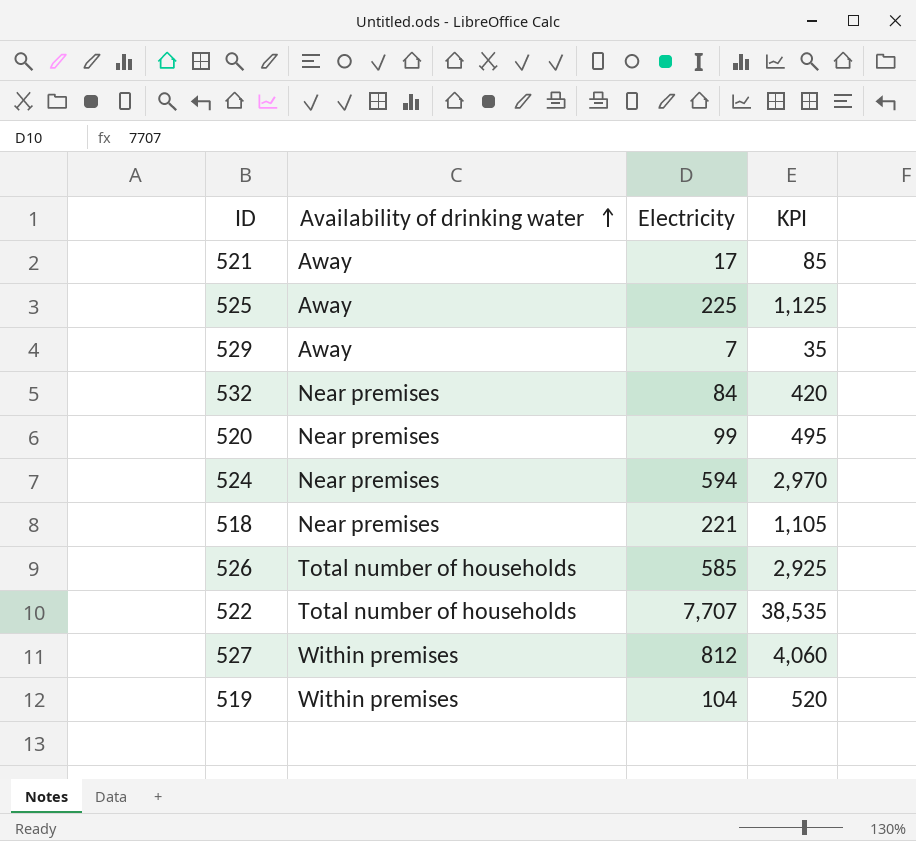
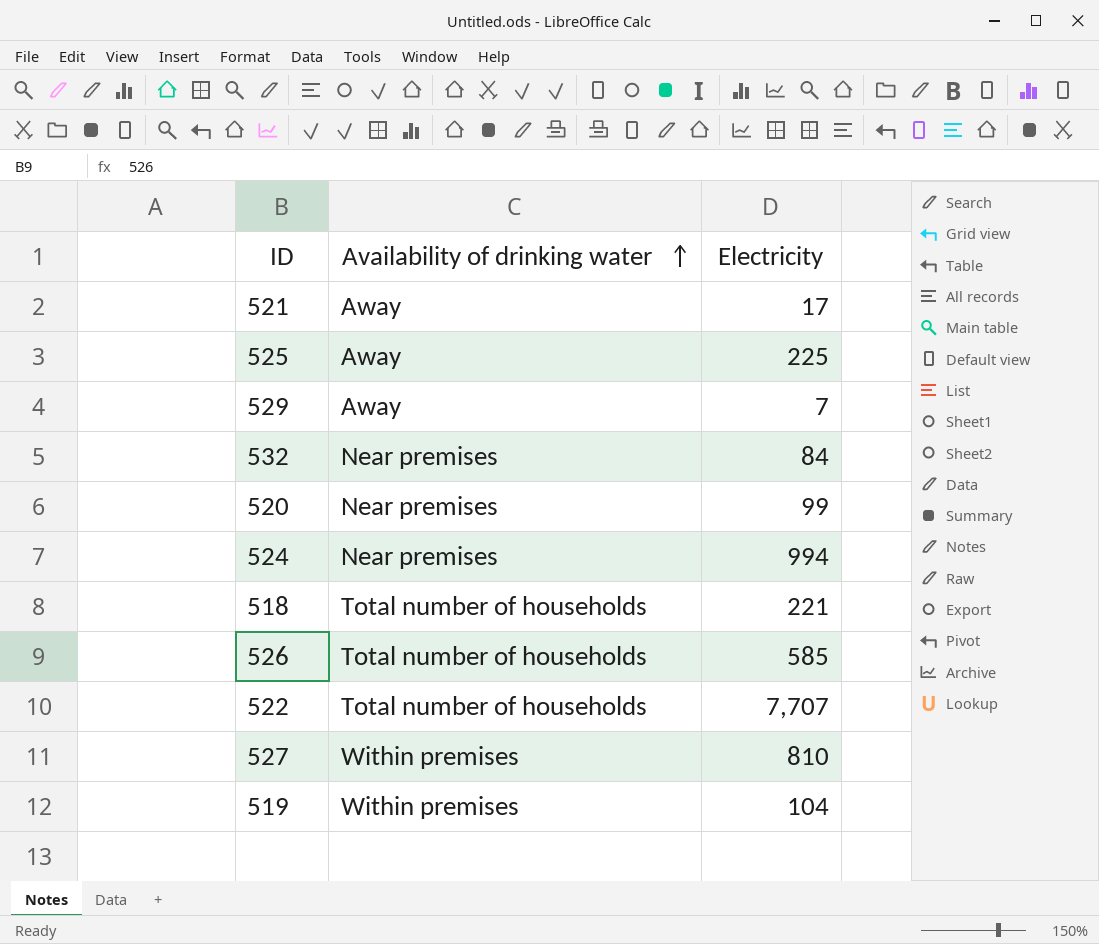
column KPI | formula: [Electricity] * 5 -> none
524 | Electricity: 594 -> 994
518 | Availability of drinking water: Near premises -> Total number of households
527 | Electricity: 812 -> 810

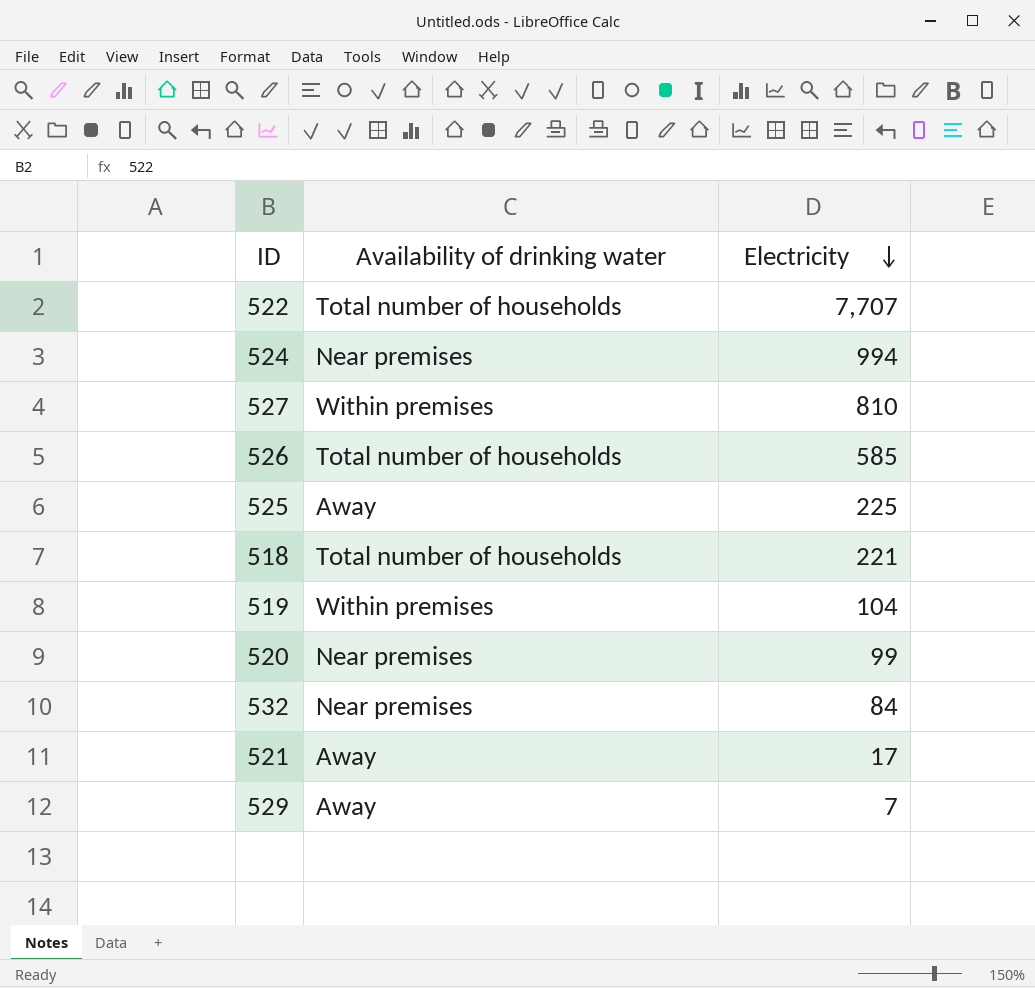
row order: Availability of drinking water ascending -> Electricity descending

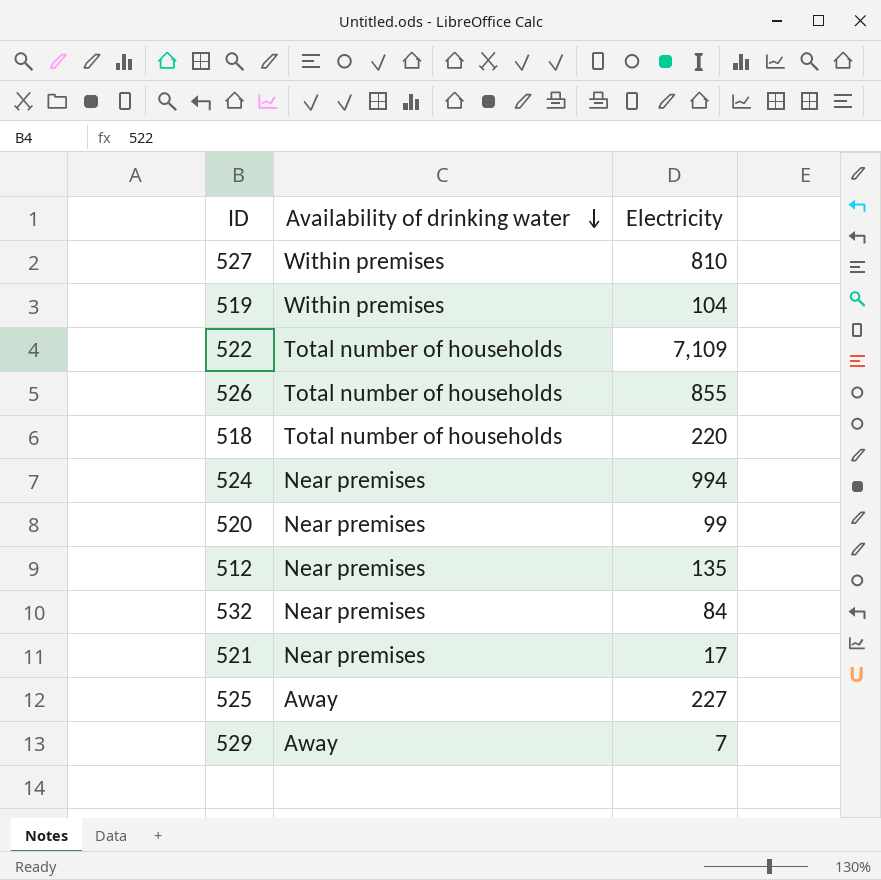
row order: Electricity descending -> Availability of drinking water descending
522 | Electricity: 7,707 -> 7,109
526 | Electricity: 585 -> 855
518 | Electricity: 221 -> 220
row 512: none -> Near premises | 135
521 | Availability of drinking water: Away -> Near premises
525 | Electricity: 225 -> 227

